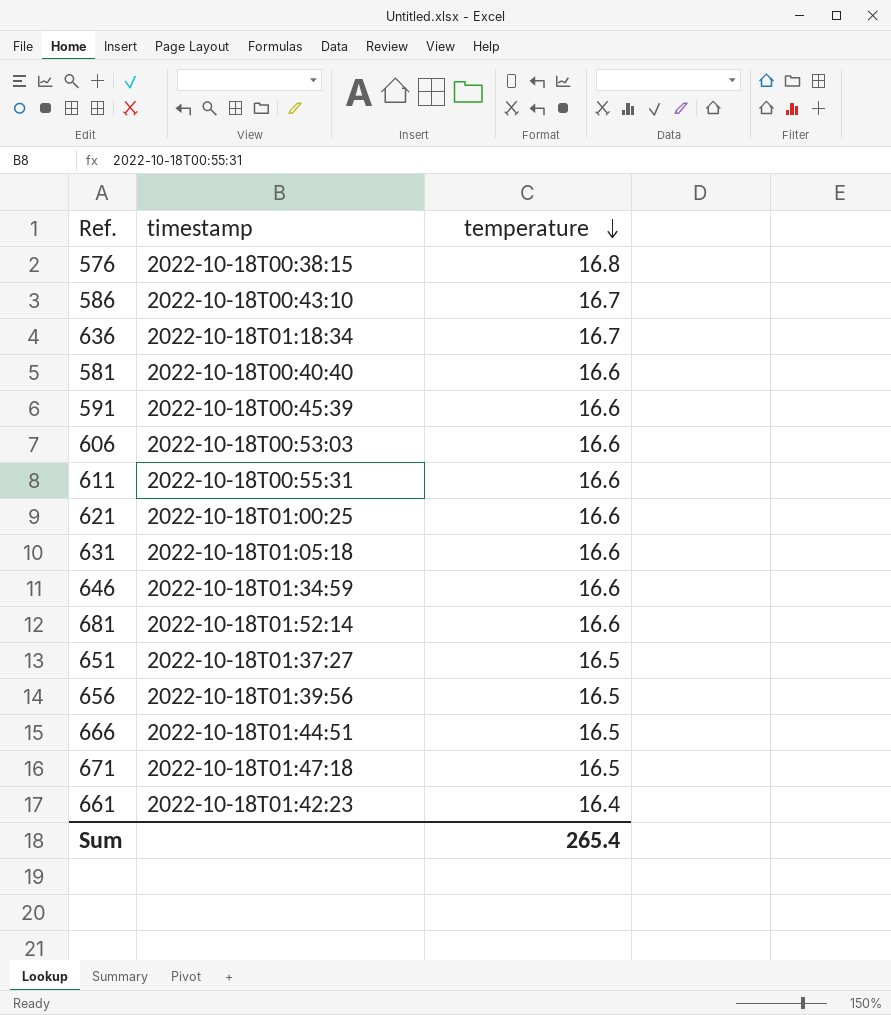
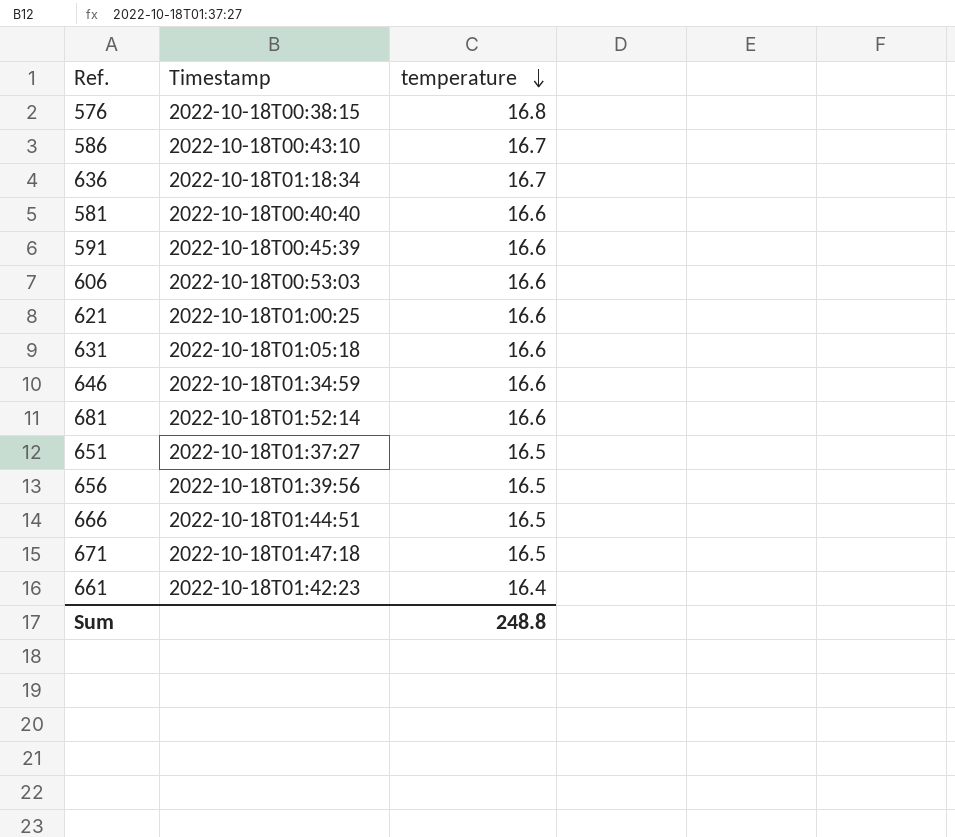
column name: timestamp -> Timestamp
row 611: 2022-10-18T00:55:31 | 16.6 -> none
Sum | temperature: 265.4 -> 248.8

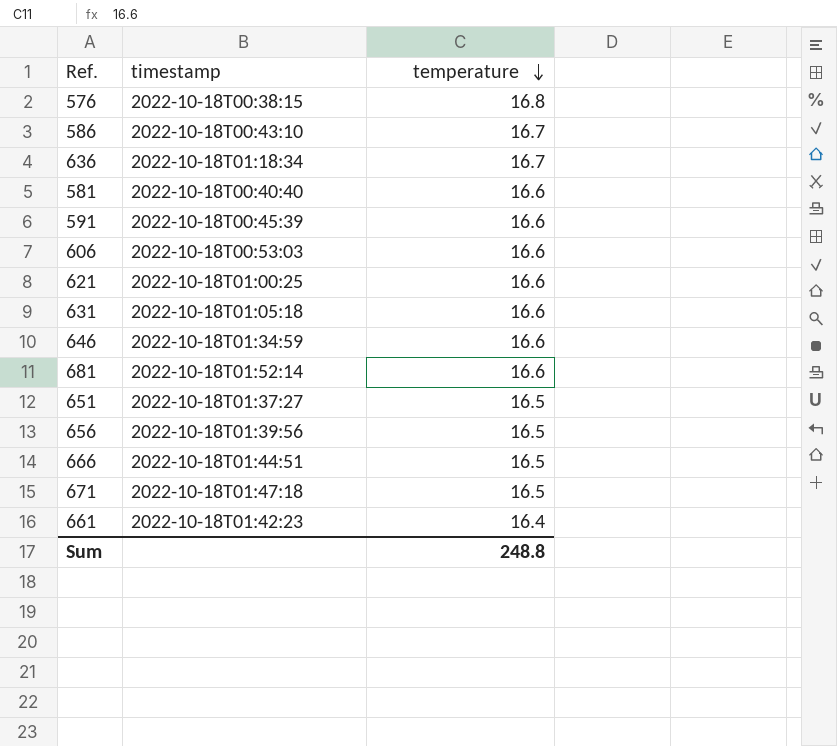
column name: Timestamp -> timestamp

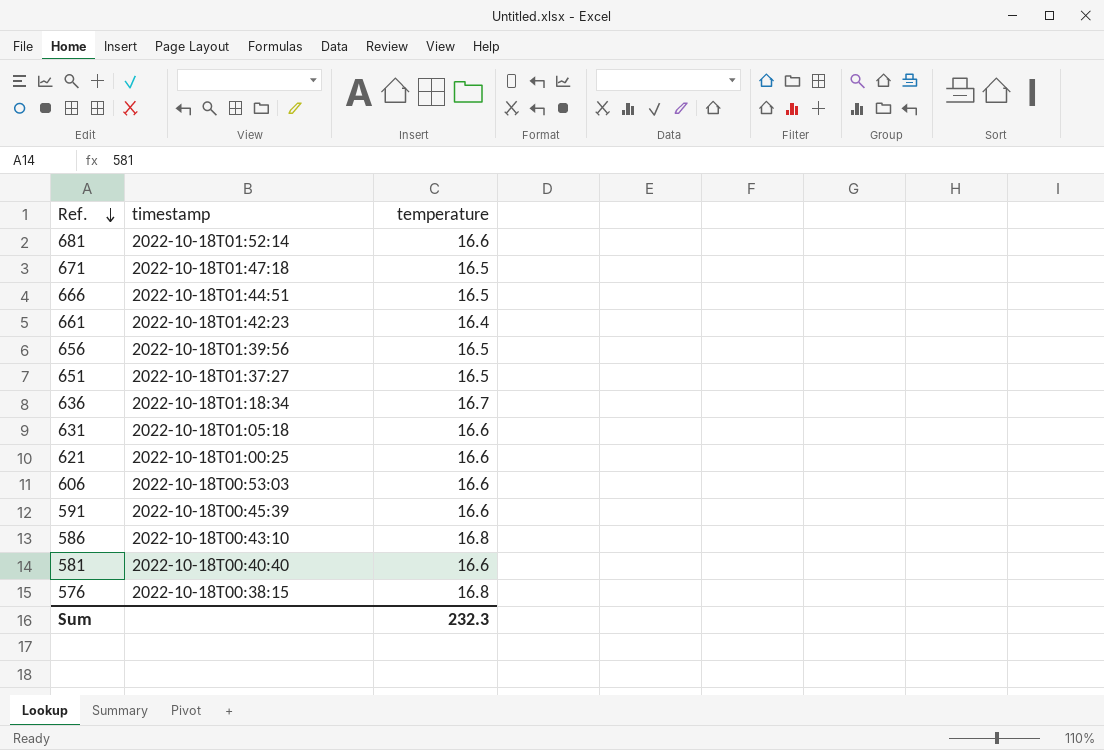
row order: temperature descending -> Ref. descending
row 646: 2022-10-18T01:34:59 | 16.6 -> none
586 | temperature: 16.7 -> 16.8
Sum | temperature: 248.8 -> 232.3

